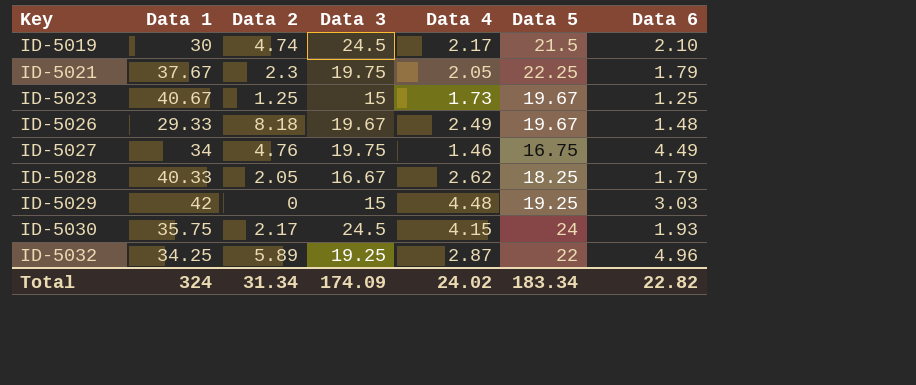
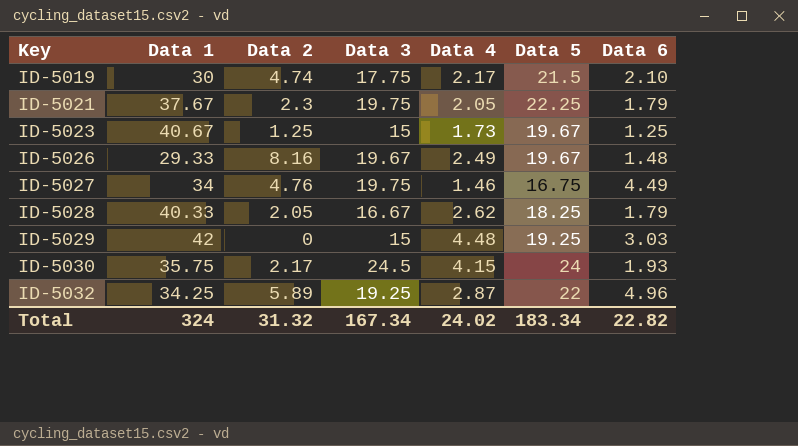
ID-5019 | Data 3: 24.5 -> 17.75
ID-5026 | Data 2: 8.18 -> 8.16
Total | Data 2: 31.34 -> 31.32
Total | Data 3: 174.09 -> 167.34

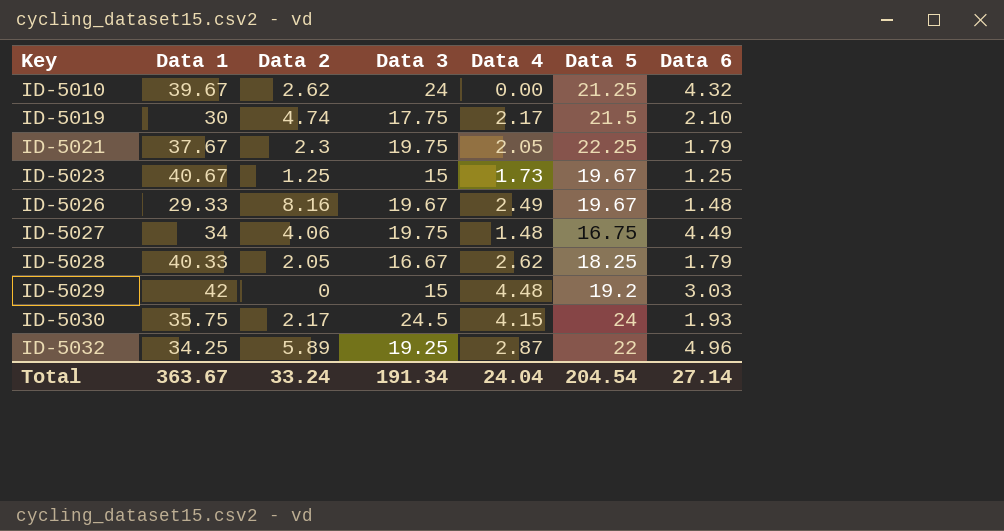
row ID-5010: none -> 39.67 | 2.62 | 24 | 0.00 | 21.25 | 4.32
ID-5027 | Data 2: 4.76 -> 4.06
ID-5027 | Data 4: 1.46 -> 1.48
ID-5029 | Data 5: 19.25 -> 19.2
Total | Data 1: 324 -> 363.67
Total | Data 2: 31.32 -> 33.24
Total | Data 3: 167.34 -> 191.34
Total | Data 4: 24.02 -> 24.04
Total | Data 5: 183.34 -> 204.54
Total | Data 6: 22.82 -> 27.14

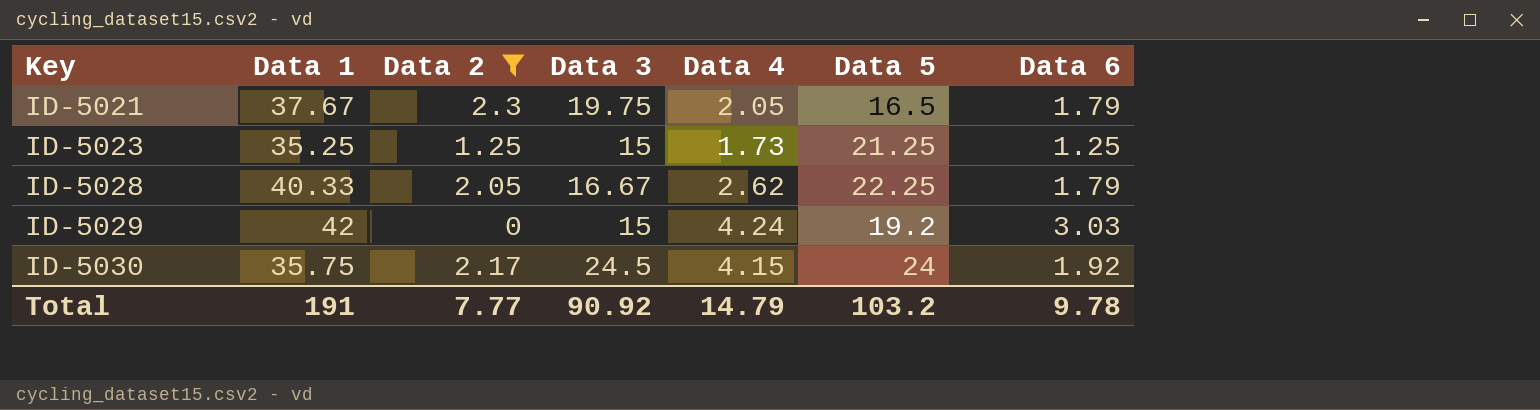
filter: none -> Data 2 <= 2.3
ID-5021 | Data 5: 22.25 -> 16.5
ID-5023 | Data 1: 40.67 -> 35.25
ID-5023 | Data 5: 19.67 -> 21.25
ID-5028 | Data 5: 18.25 -> 22.25
ID-5029 | Data 4: 4.48 -> 4.24
ID-5030 | Data 6: 1.93 -> 1.92
Total | Data 1: 363.67 -> 191
Total | Data 2: 33.24 -> 7.77
Total | Data 3: 191.34 -> 90.92
Total | Data 4: 24.04 -> 14.79
Total | Data 5: 204.54 -> 103.2
Total | Data 6: 27.14 -> 9.78

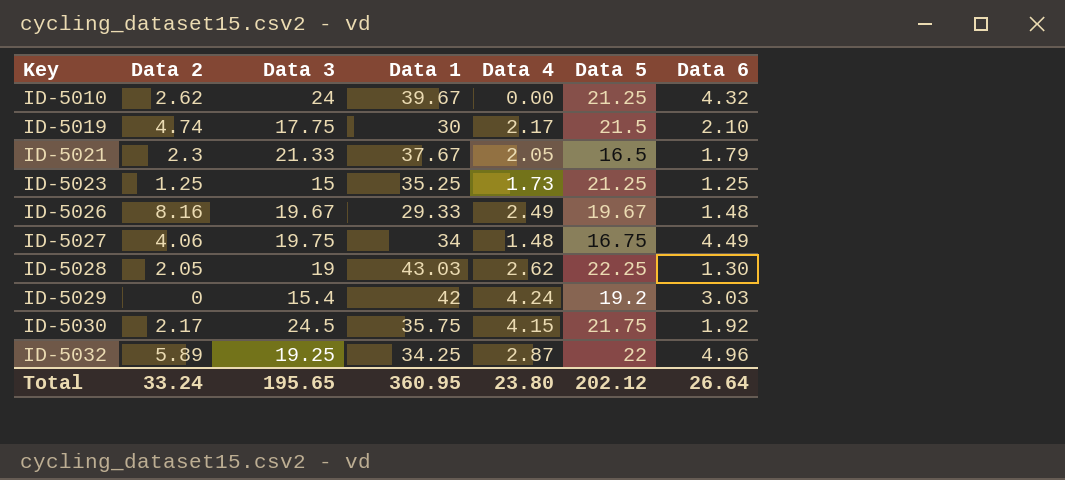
filter: Data 2 <= 2.3 -> none
column Data 1 | position: 2 -> 4
ID-5021 | Data 3: 19.75 -> 21.33
ID-5028 | Data 3: 16.67 -> 19
ID-5028 | Data 1: 40.33 -> 43.03
ID-5028 | Data 6: 1.79 -> 1.30
ID-5029 | Data 3: 15 -> 15.4
ID-5030 | Data 5: 24 -> 21.75
Total | Data 2: 7.77 -> 33.24
Total | Data 3: 90.92 -> 195.65
Total | Data 1: 191 -> 360.95
Total | Data 4: 14.79 -> 23.80
Total | Data 5: 103.2 -> 202.12
Total | Data 6: 9.78 -> 26.64

